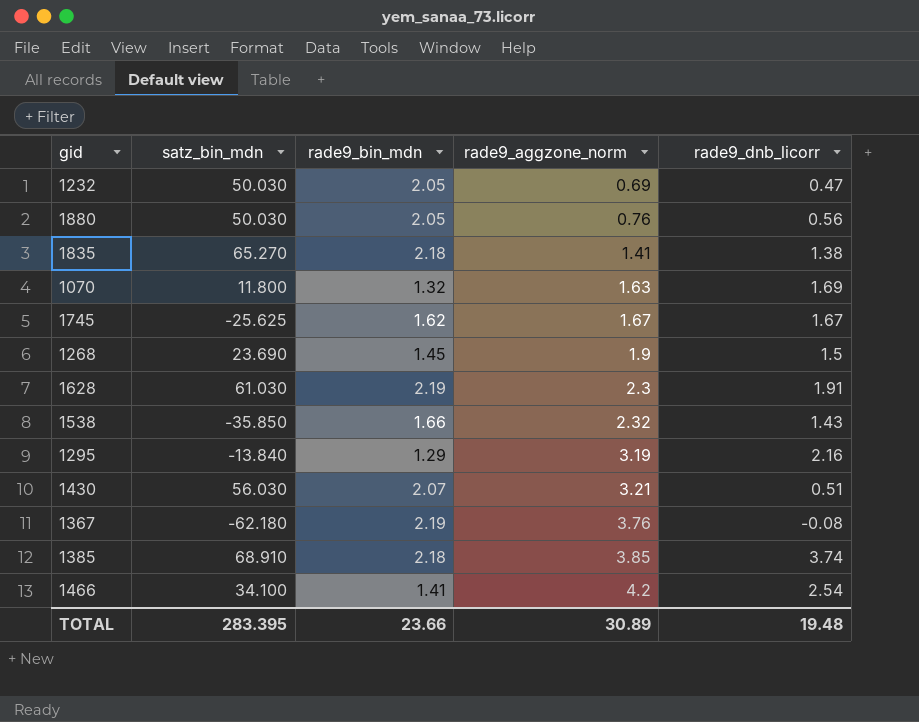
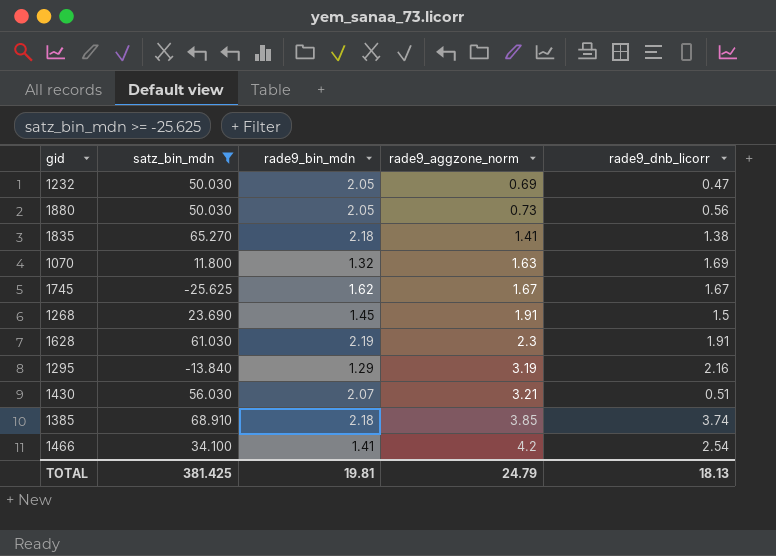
filter: none -> satz_bin_mdn >= -25.625
1880 | rade9_aggzone_norm: 0.76 -> 0.73
1268 | rade9_aggzone_norm: 1.9 -> 1.91
TOTAL | satz_bin_mdn: 283.395 -> 381.425
TOTAL | rade9_bin_mdn: 23.66 -> 19.81
TOTAL | rade9_aggzone_norm: 30.89 -> 24.79
TOTAL | rade9_dnb_licorr: 19.48 -> 18.13

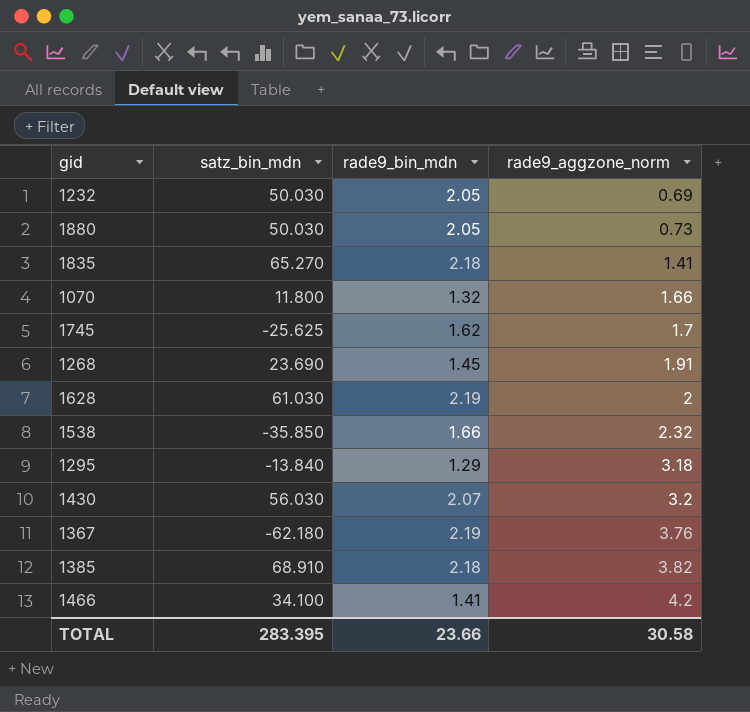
filter: satz_bin_mdn >= -25.625 -> none
column rade9_dnb_licorr | position: 5 -> none
1070 | rade9_aggzone_norm: 1.63 -> 1.66
1745 | rade9_aggzone_norm: 1.67 -> 1.7
1628 | rade9_aggzone_norm: 2.3 -> 2
1295 | rade9_aggzone_norm: 3.19 -> 3.18
1430 | rade9_aggzone_norm: 3.21 -> 3.2
1385 | rade9_aggzone_norm: 3.85 -> 3.82
TOTAL | satz_bin_mdn: 381.425 -> 283.395
TOTAL | rade9_bin_mdn: 19.81 -> 23.66
TOTAL | rade9_aggzone_norm: 24.79 -> 30.58

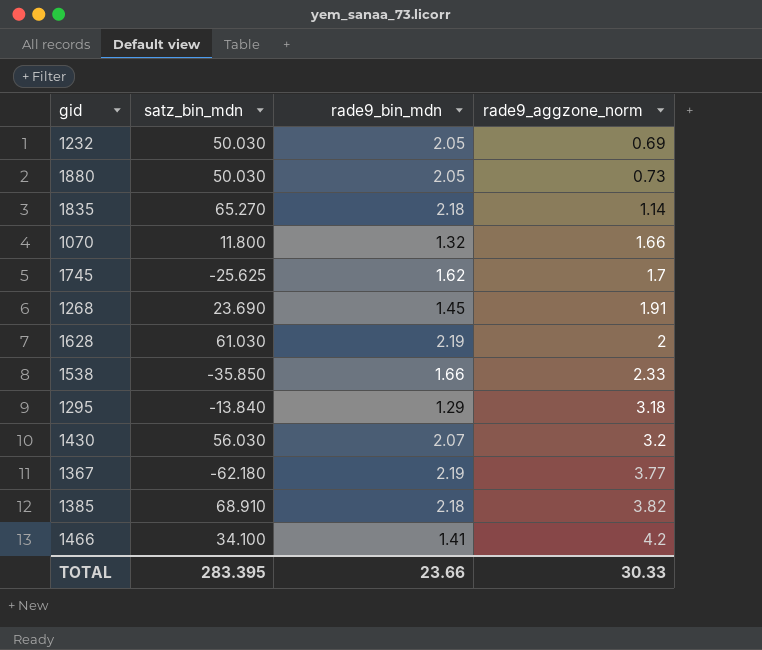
1835 | rade9_aggzone_norm: 1.41 -> 1.14
1538 | rade9_aggzone_norm: 2.32 -> 2.33
1367 | rade9_aggzone_norm: 3.76 -> 3.77
TOTAL | rade9_aggzone_norm: 30.58 -> 30.33

